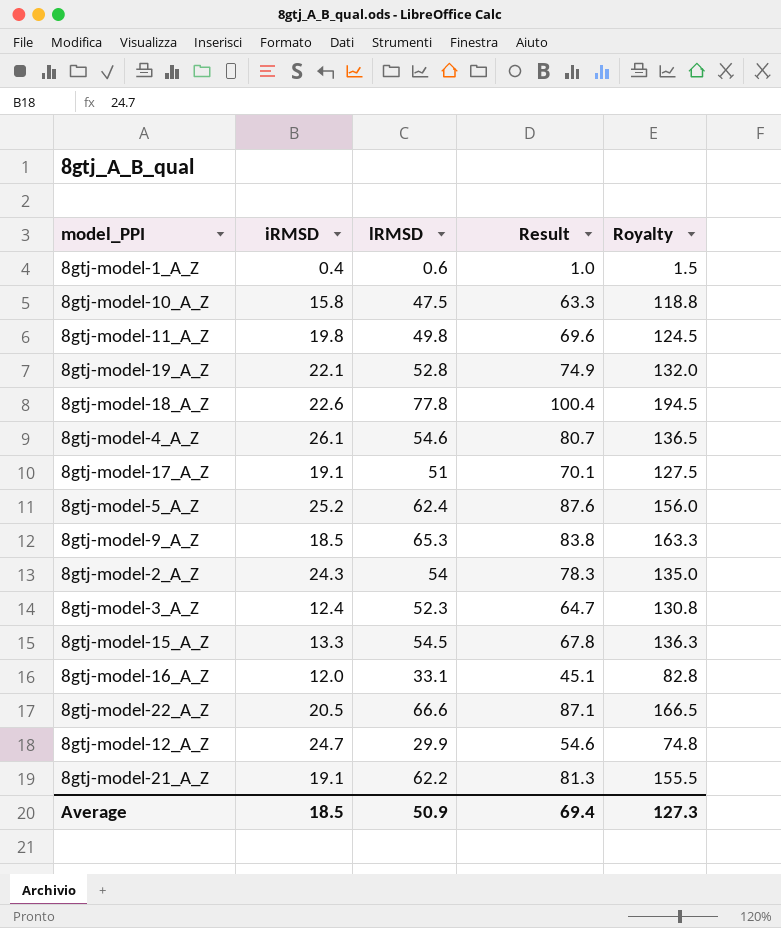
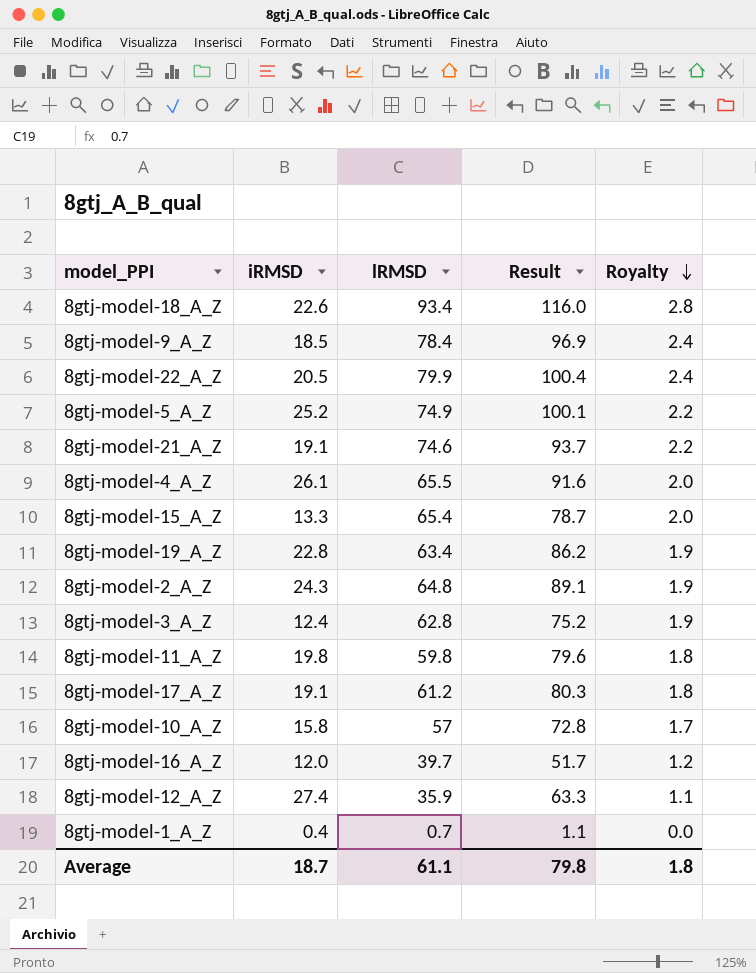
row order: none -> Royalty descending
column Royalty | formula: [lRMSD] * 2.5 -> [lRMSD] * 0.03
8gtj-model-18_A_Z | lRMSD: 77.8 -> 93.4
8gtj-model-18_A_Z | Result: 100.4 -> 116.0
8gtj-model-9_A_Z | lRMSD: 65.3 -> 78.4
8gtj-model-9_A_Z | Result: 83.8 -> 96.9
8gtj-model-22_A_Z | lRMSD: 66.6 -> 79.9
8gtj-model-22_A_Z | Result: 87.1 -> 100.4
8gtj-model-5_A_Z | lRMSD: 62.4 -> 74.9
8gtj-model-5_A_Z | Result: 87.6 -> 100.1
8gtj-model-21_A_Z | lRMSD: 62.2 -> 74.6
8gtj-model-21_A_Z | Result: 81.3 -> 93.7
8gtj-model-4_A_Z | lRMSD: 54.6 -> 65.5
8gtj-model-4_A_Z | Result: 80.7 -> 91.6
8gtj-model-15_A_Z | lRMSD: 54.5 -> 65.4
8gtj-model-15_A_Z | Result: 67.8 -> 78.7
8gtj-model-19_A_Z | iRMSD: 22.1 -> 22.8
8gtj-model-19_A_Z | lRMSD: 52.8 -> 63.4
8gtj-model-19_A_Z | Result: 74.9 -> 86.2
8gtj-model-2_A_Z | lRMSD: 54 -> 64.8
8gtj-model-2_A_Z | Result: 78.3 -> 89.1
8gtj-model-3_A_Z | lRMSD: 52.3 -> 62.8
8gtj-model-3_A_Z | Result: 64.7 -> 75.2
8gtj-model-11_A_Z | lRMSD: 49.8 -> 59.8
8gtj-model-11_A_Z | Result: 69.6 -> 79.6
8gtj-model-17_A_Z | lRMSD: 51 -> 61.2
8gtj-model-17_A_Z | Result: 70.1 -> 80.3
8gtj-model-10_A_Z | lRMSD: 47.5 -> 57
8gtj-model-10_A_Z | Result: 63.3 -> 72.8
8gtj-model-16_A_Z | lRMSD: 33.1 -> 39.7
8gtj-model-16_A_Z | Result: 45.1 -> 51.7
8gtj-model-12_A_Z | iRMSD: 24.7 -> 27.4
8gtj-model-12_A_Z | lRMSD: 29.9 -> 35.9
8gtj-model-12_A_Z | Result: 54.6 -> 63.3
8gtj-model-1_A_Z | lRMSD: 0.6 -> 0.7
8gtj-model-1_A_Z | Result: 1.0 -> 1.1
Average | iRMSD: 18.5 -> 18.7
Average | lRMSD: 50.9 -> 61.1
Average | Result: 69.4 -> 79.8
Average | Royalty: 127.3 -> 1.8

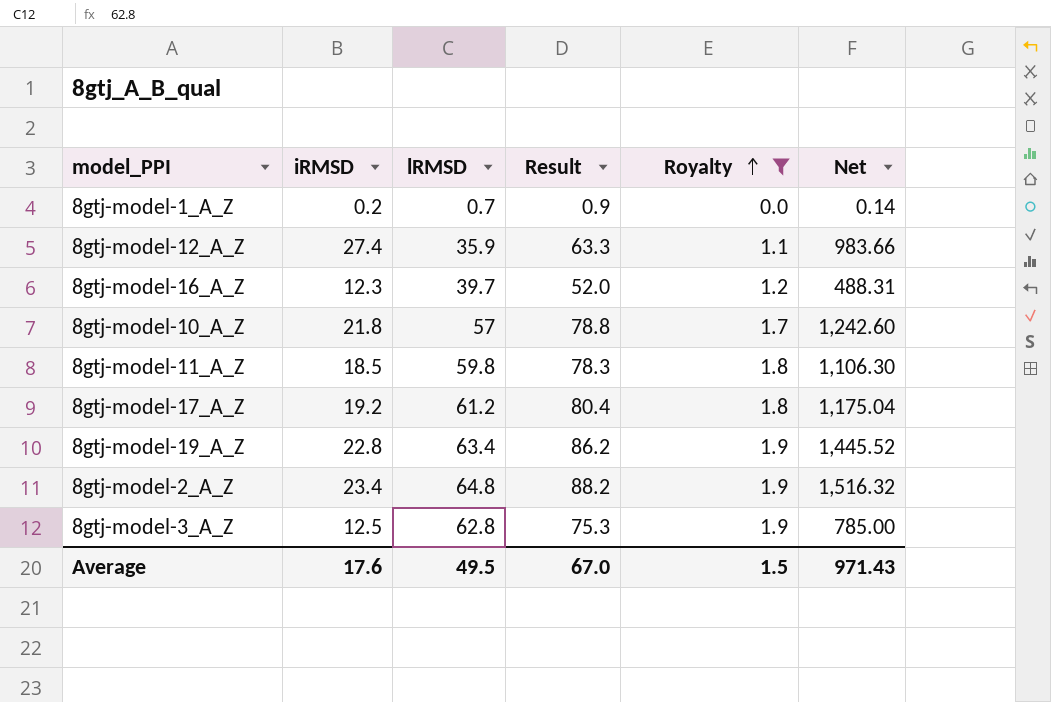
filter: none -> Royalty <= 1.9
row order: Royalty descending -> Royalty ascending
column Net | formula: none -> [iRMSD] * [lRMSD]
8gtj-model-1_A_Z | iRMSD: 0.4 -> 0.2
8gtj-model-1_A_Z | Result: 1.1 -> 0.9
8gtj-model-16_A_Z | iRMSD: 12.0 -> 12.3
8gtj-model-16_A_Z | Result: 51.7 -> 52.0
8gtj-model-10_A_Z | iRMSD: 15.8 -> 21.8
8gtj-model-10_A_Z | Result: 72.8 -> 78.8
8gtj-model-11_A_Z | iRMSD: 19.8 -> 18.5
8gtj-model-11_A_Z | Result: 79.6 -> 78.3
8gtj-model-17_A_Z | iRMSD: 19.1 -> 19.2
8gtj-model-17_A_Z | Result: 80.3 -> 80.4
8gtj-model-2_A_Z | iRMSD: 24.3 -> 23.4
8gtj-model-2_A_Z | Result: 89.1 -> 88.2
8gtj-model-3_A_Z | iRMSD: 12.4 -> 12.5
8gtj-model-3_A_Z | Result: 75.2 -> 75.3
Average | iRMSD: 18.7 -> 17.6
Average | lRMSD: 61.1 -> 49.5
Average | Result: 79.8 -> 67.0
Average | Royalty: 1.8 -> 1.5

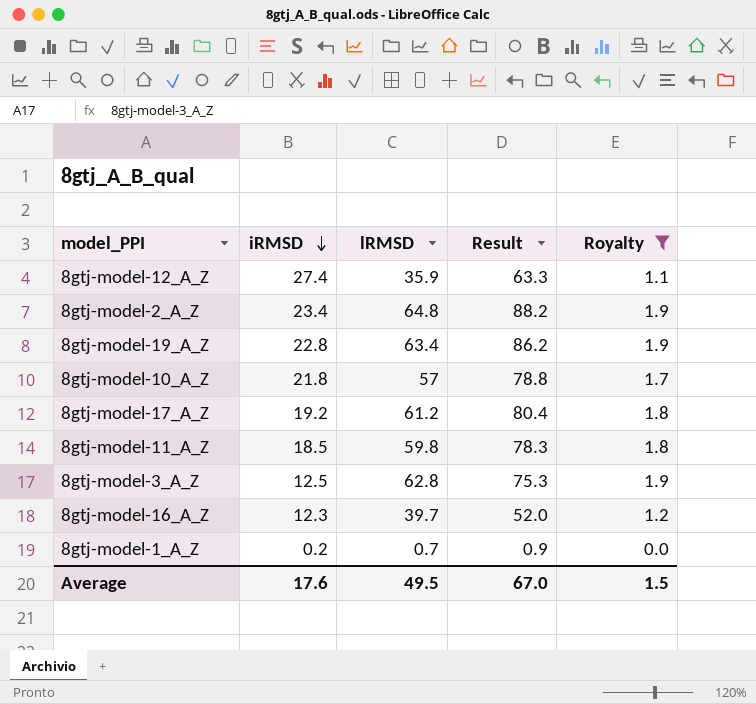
row order: Royalty ascending -> iRMSD descending
column Net | formula: [iRMSD] * [lRMSD] -> none

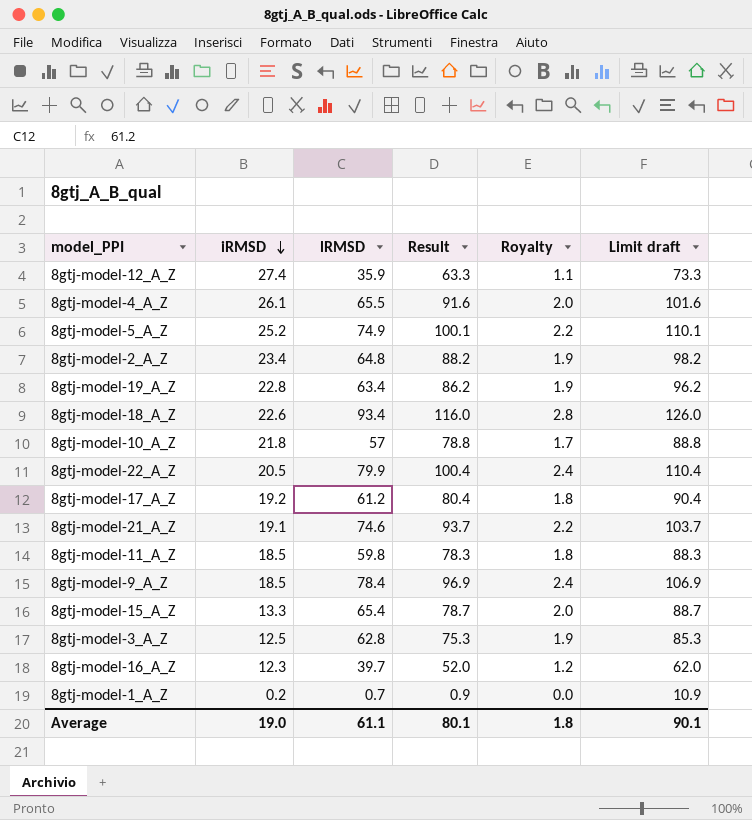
filter: Royalty <= 1.9 -> none
column Limit draft | formula: none -> [Result] + 10
Average | iRMSD: 17.6 -> 19.0
Average | lRMSD: 49.5 -> 61.1
Average | Result: 67.0 -> 80.1
Average | Royalty: 1.5 -> 1.8

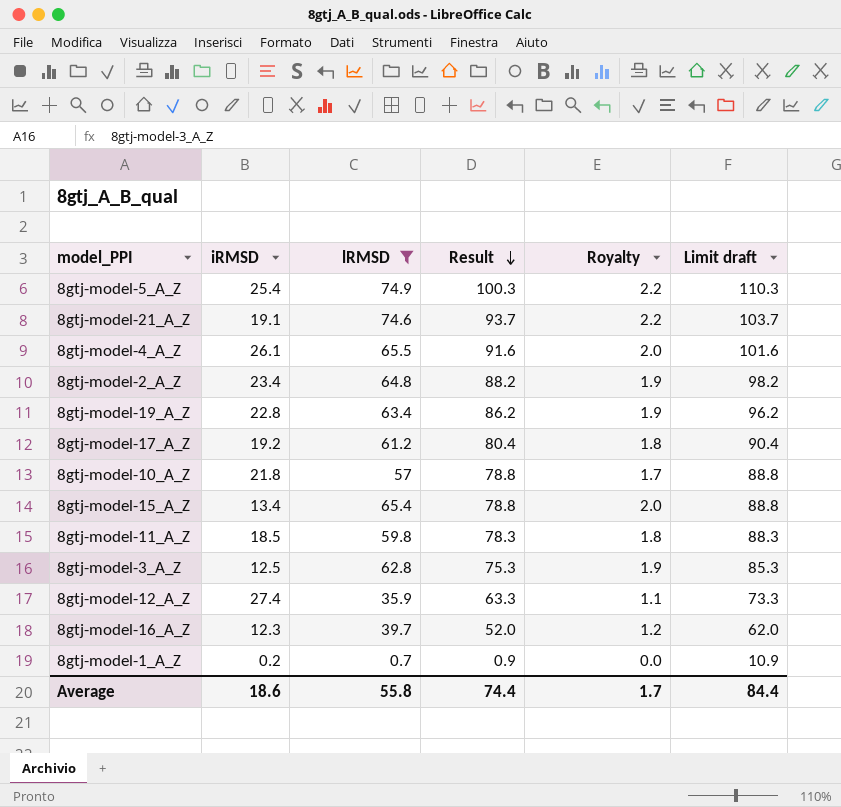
filter: none -> lRMSD <= 74.9
row order: iRMSD descending -> Result descending
8gtj-model-5_A_Z | iRMSD: 25.2 -> 25.4
8gtj-model-5_A_Z | Result: 100.1 -> 100.3
8gtj-model-5_A_Z | Limit draft: 110.1 -> 110.3
8gtj-model-15_A_Z | iRMSD: 13.3 -> 13.4
8gtj-model-15_A_Z | Result: 78.7 -> 78.8
8gtj-model-15_A_Z | Limit draft: 88.7 -> 88.8
Average | iRMSD: 19.0 -> 18.6
Average | lRMSD: 61.1 -> 55.8
Average | Result: 80.1 -> 74.4
Average | Royalty: 1.8 -> 1.7
Average | Limit draft: 90.1 -> 84.4

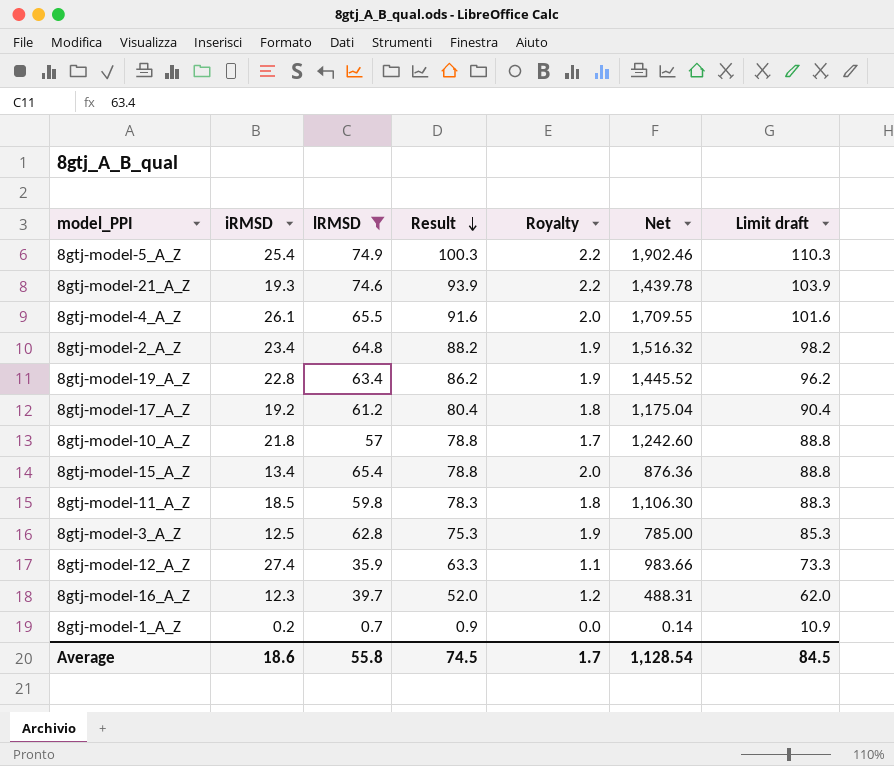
column Net | formula: none -> [iRMSD] * [lRMSD]
8gtj-model-21_A_Z | iRMSD: 19.1 -> 19.3
8gtj-model-21_A_Z | Result: 93.7 -> 93.9
8gtj-model-21_A_Z | Limit draft: 103.7 -> 103.9
Average | Result: 74.4 -> 74.5
Average | Limit draft: 84.4 -> 84.5

